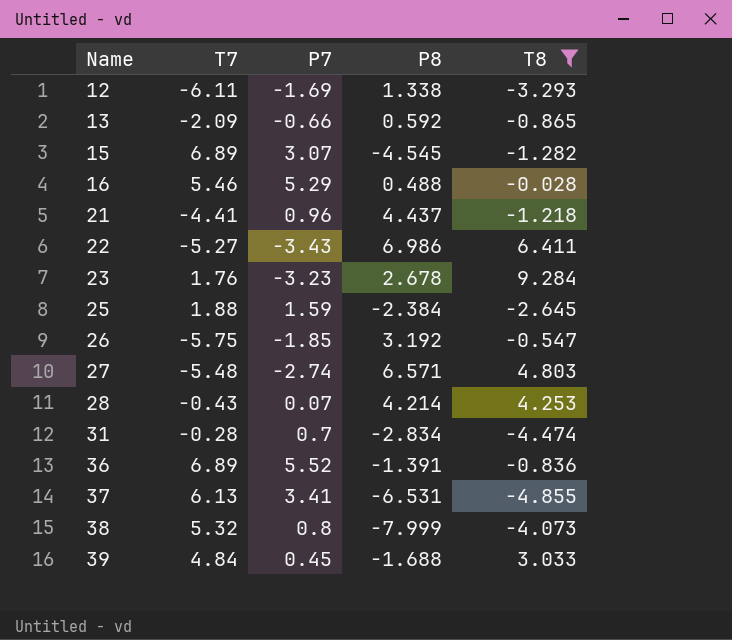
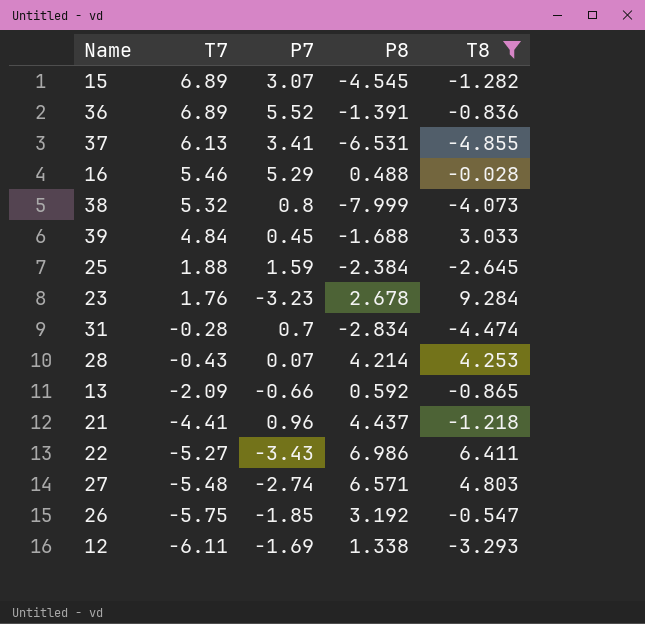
row order: Name ascending -> T7 descending

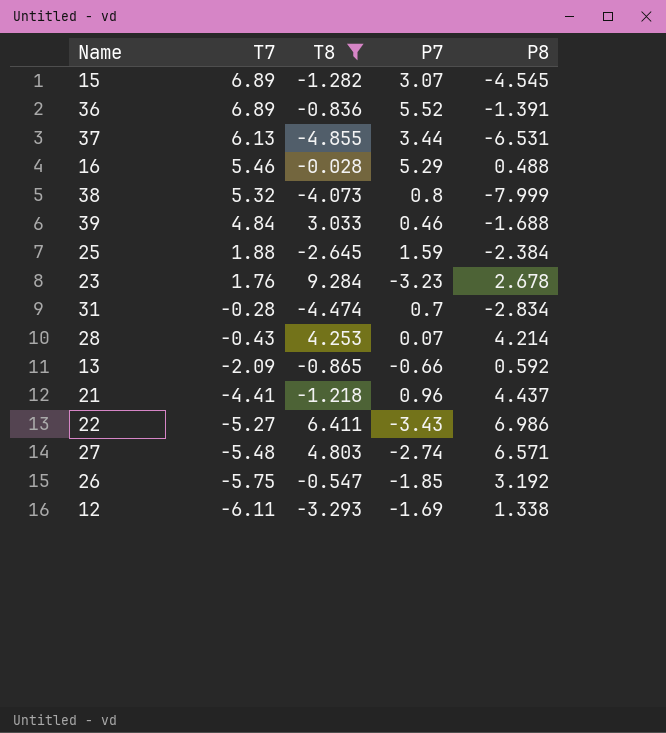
column T8 | position: 5 -> 3
37 | P7: 3.41 -> 3.44
39 | P7: 0.45 -> 0.46

